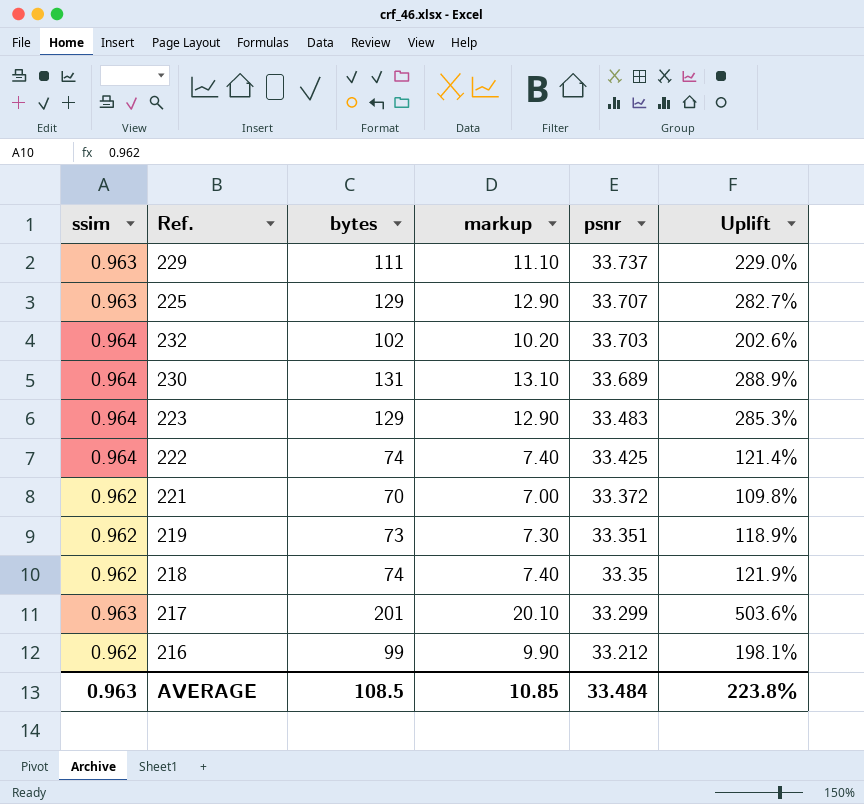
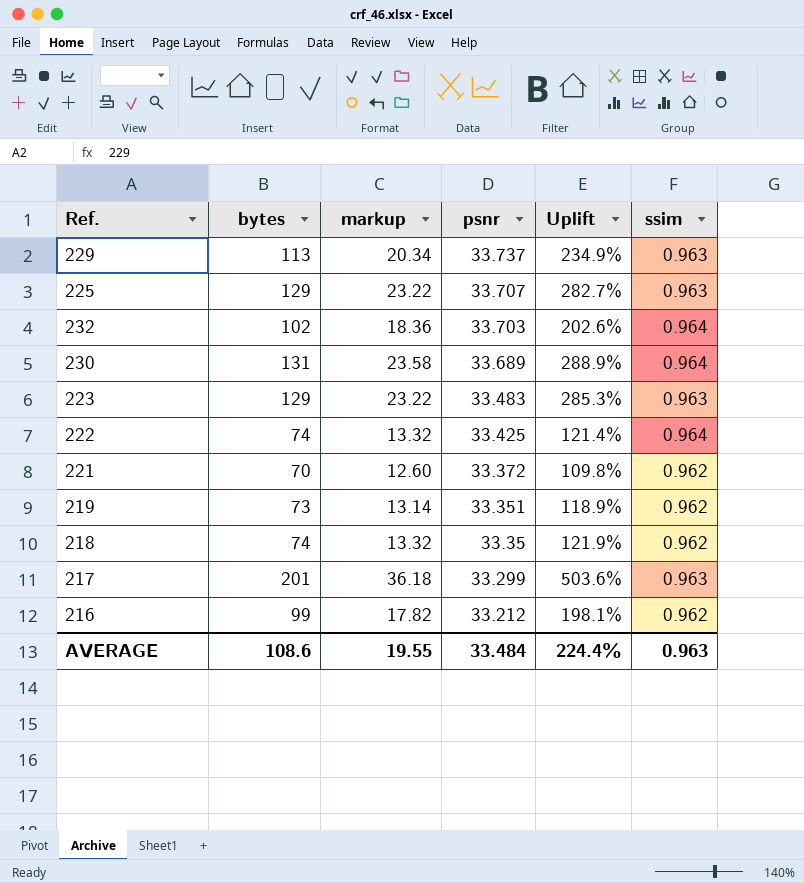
column markup | formula: [bytes] * 0.1 -> [bytes] * 0.18
column ssim | position: 1 -> 6
229 | bytes: 111 -> 113
229 | Uplift: 229.0% -> 234.9%
223 | ssim: 0.964 -> 0.963
AVERAGE | bytes: 108.5 -> 108.6
AVERAGE | markup: 10.85 -> 19.55
AVERAGE | Uplift: 223.8% -> 224.4%

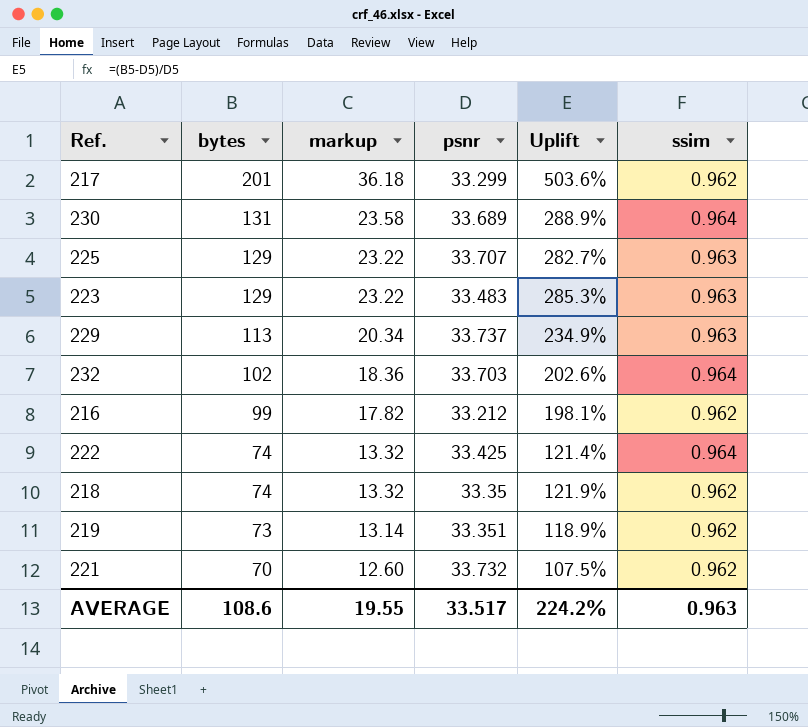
row order: psnr descending -> bytes descending
217 | ssim: 0.963 -> 0.962
221 | psnr: 33.372 -> 33.732
221 | Uplift: 109.8% -> 107.5%
AVERAGE | psnr: 33.484 -> 33.517
AVERAGE | Uplift: 224.4% -> 224.2%

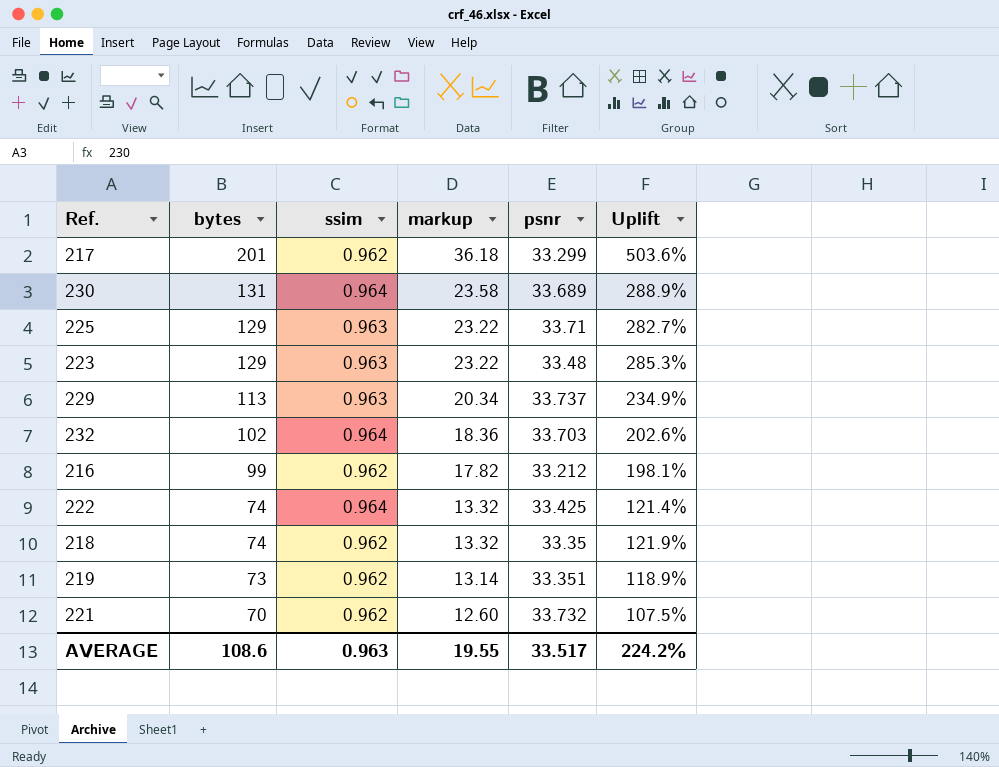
column ssim | position: 6 -> 3
225 | psnr: 33.707 -> 33.71
223 | psnr: 33.483 -> 33.48

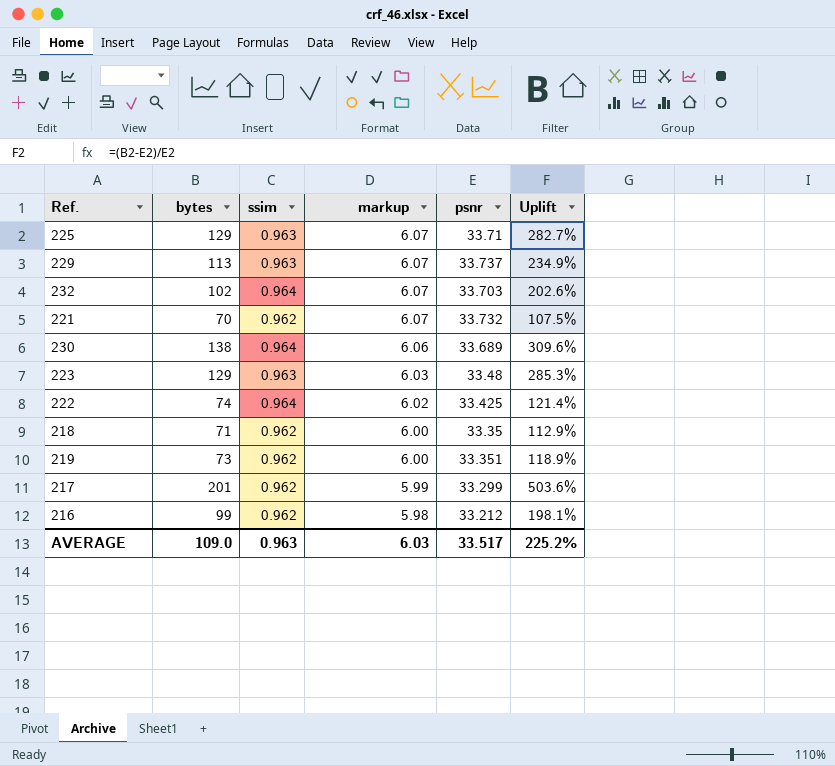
row order: bytes descending -> markup descending
column markup | formula: [bytes] * 0.18 -> [psnr] * 0.18
230 | bytes: 131 -> 138
230 | Uplift: 288.9% -> 309.6%
218 | bytes: 74 -> 71
218 | Uplift: 121.9% -> 112.9%
AVERAGE | bytes: 108.6 -> 109.0
AVERAGE | markup: 19.55 -> 6.03
AVERAGE | Uplift: 224.2% -> 225.2%

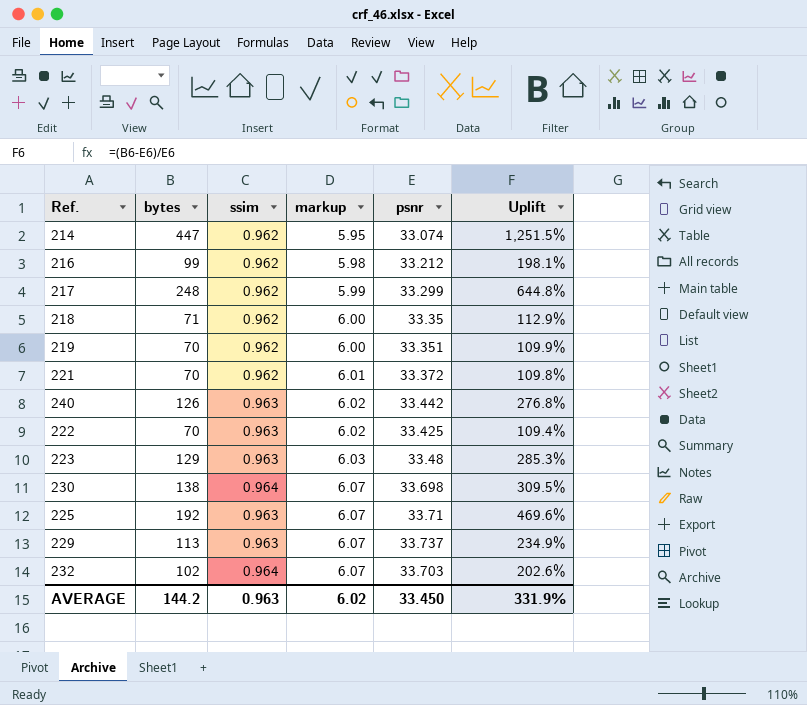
row order: markup descending -> markup ascending
row 214: none -> 447 | 0.962 | 5.95 | 33.074 | 1,251.5%
217 | bytes: 201 -> 248
217 | Uplift: 503.6% -> 644.8%
219 | bytes: 73 -> 70
219 | Uplift: 118.9% -> 109.9%
221 | markup: 6.07 -> 6.01
221 | psnr: 33.732 -> 33.372
221 | Uplift: 107.5% -> 109.8%
row 240: none -> 126 | 0.963 | 6.02 | 33.442 | 276.8%
222 | bytes: 74 -> 70
222 | ssim: 0.964 -> 0.963
222 | Uplift: 121.4% -> 109.4%
230 | markup: 6.06 -> 6.07
230 | psnr: 33.689 -> 33.698
230 | Uplift: 309.6% -> 309.5%
225 | bytes: 129 -> 192
225 | Uplift: 282.7% -> 469.6%
AVERAGE | bytes: 109.0 -> 144.2
AVERAGE | markup: 6.03 -> 6.02
AVERAGE | psnr: 33.517 -> 33.450
AVERAGE | Uplift: 225.2% -> 331.9%

